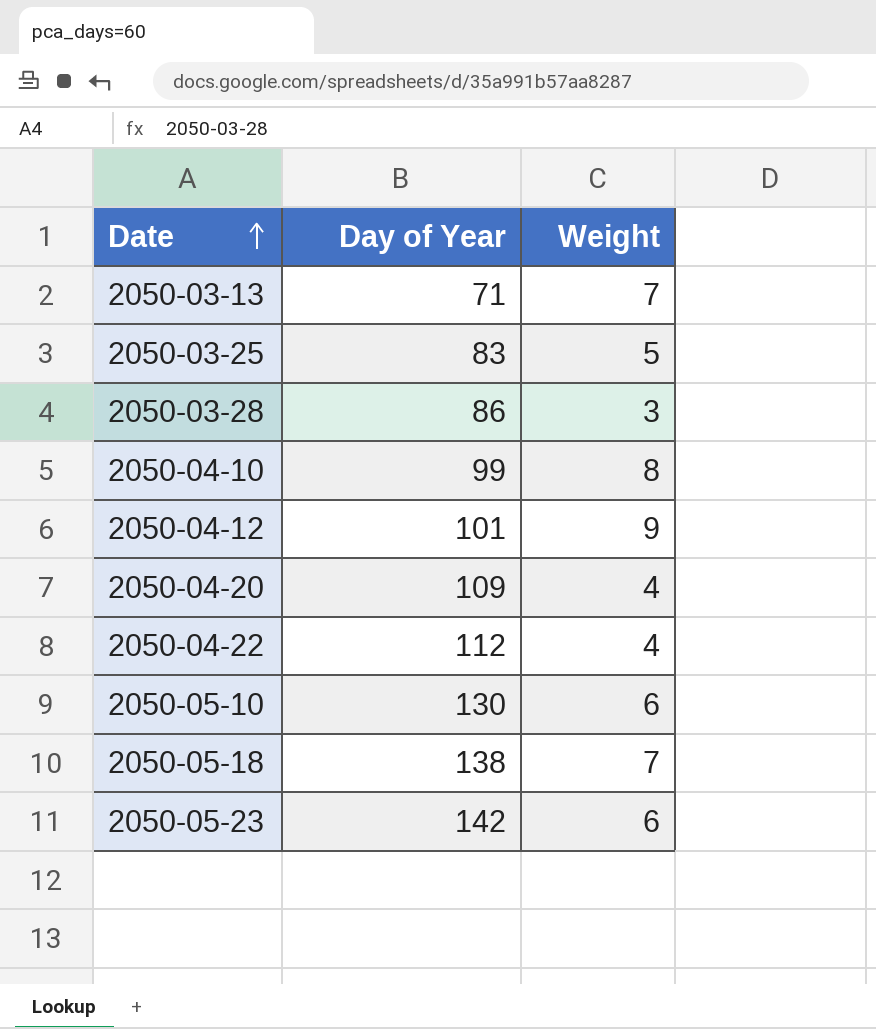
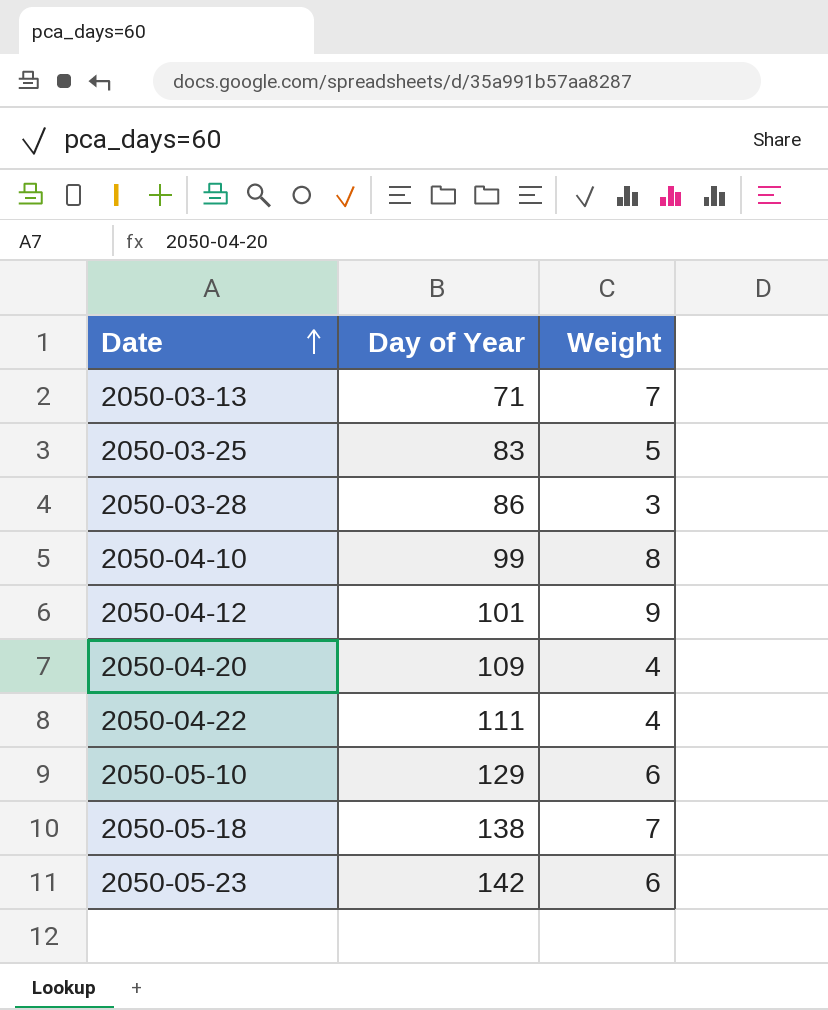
2050-04-22 | Day of Year: 112 -> 111
2050-05-10 | Day of Year: 130 -> 129

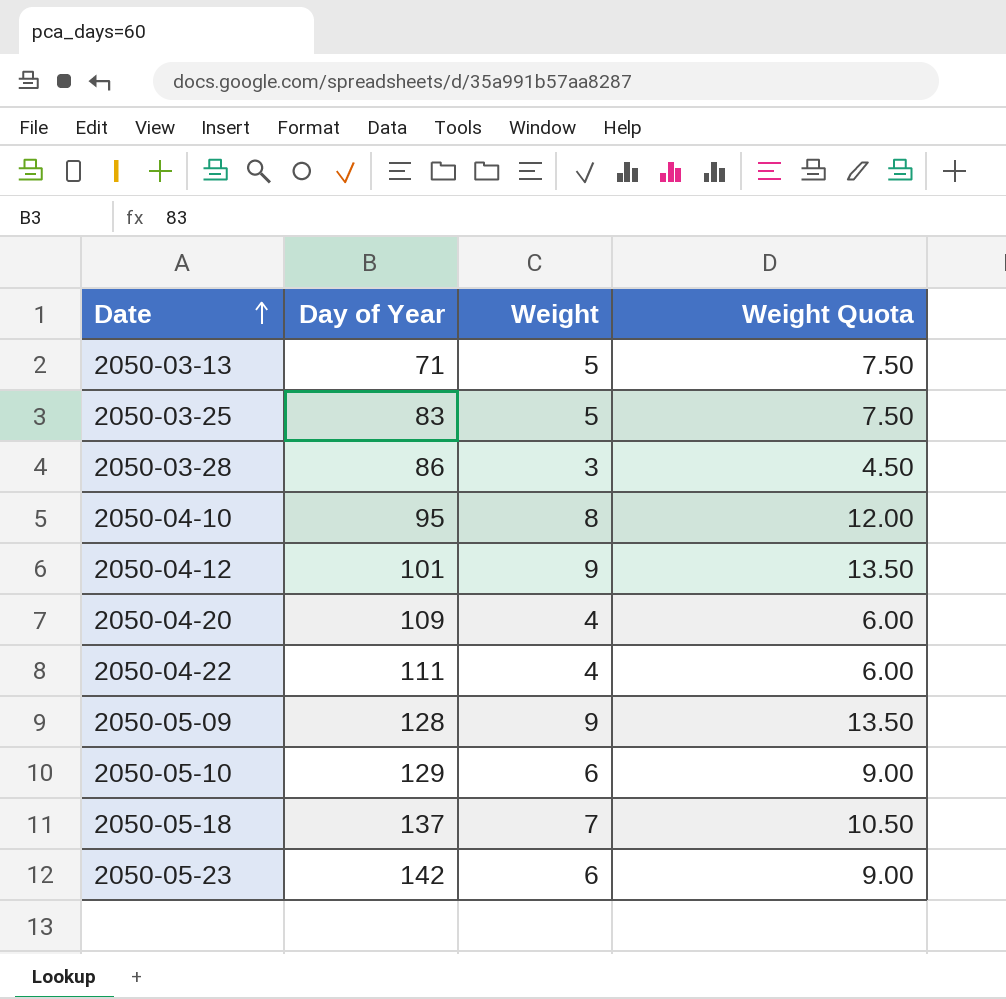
column Weight Quota | formula: none -> [Weight] * 1.5
2050-03-13 | Weight: 7 -> 5
2050-04-10 | Day of Year: 99 -> 95
row 2050-05-09: none -> 128 | 9 | 13.50
2050-05-18 | Day of Year: 138 -> 137

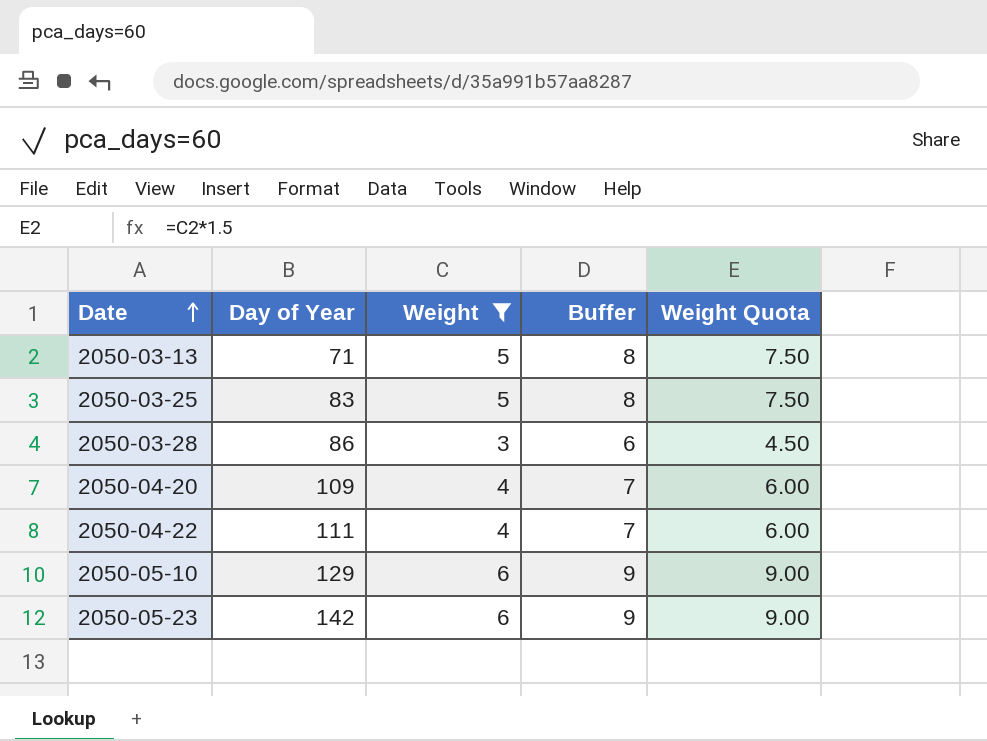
filter: none -> Weight <= 6
column Buffer | formula: none -> [Weight] + 3

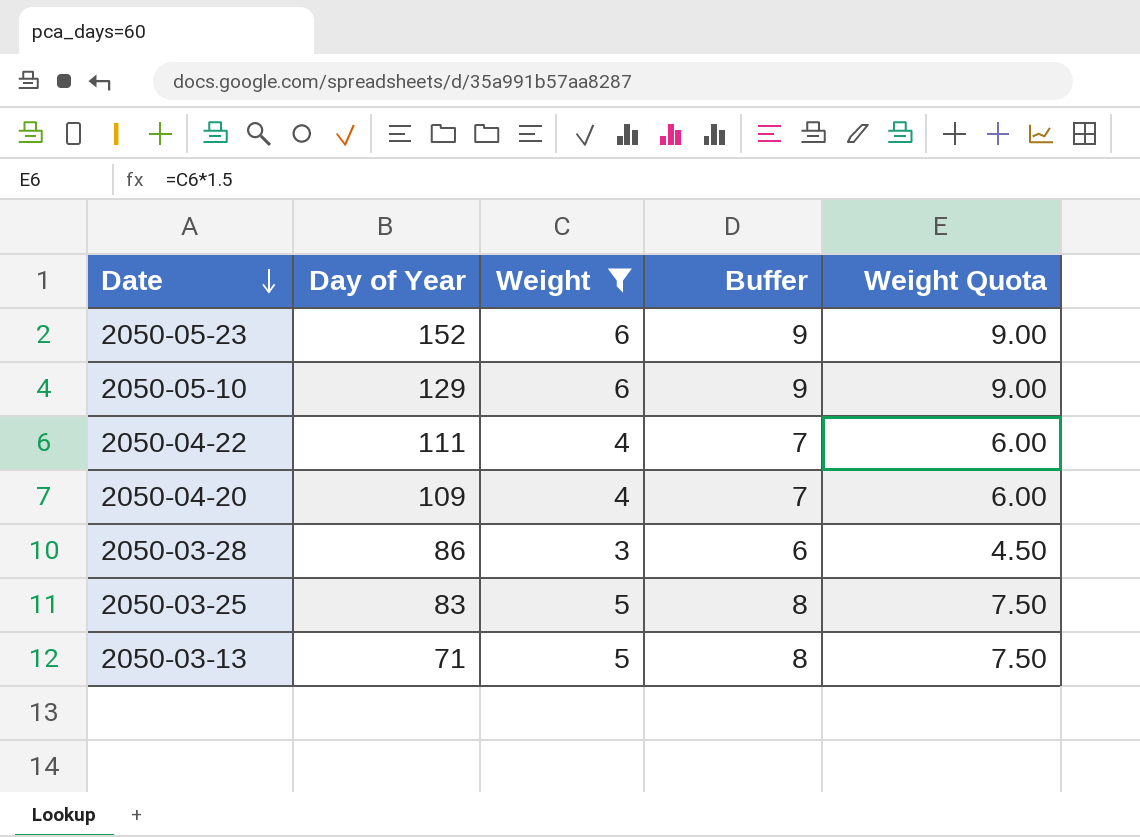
row order: Date ascending -> Date descending
2050-05-23 | Day of Year: 142 -> 152

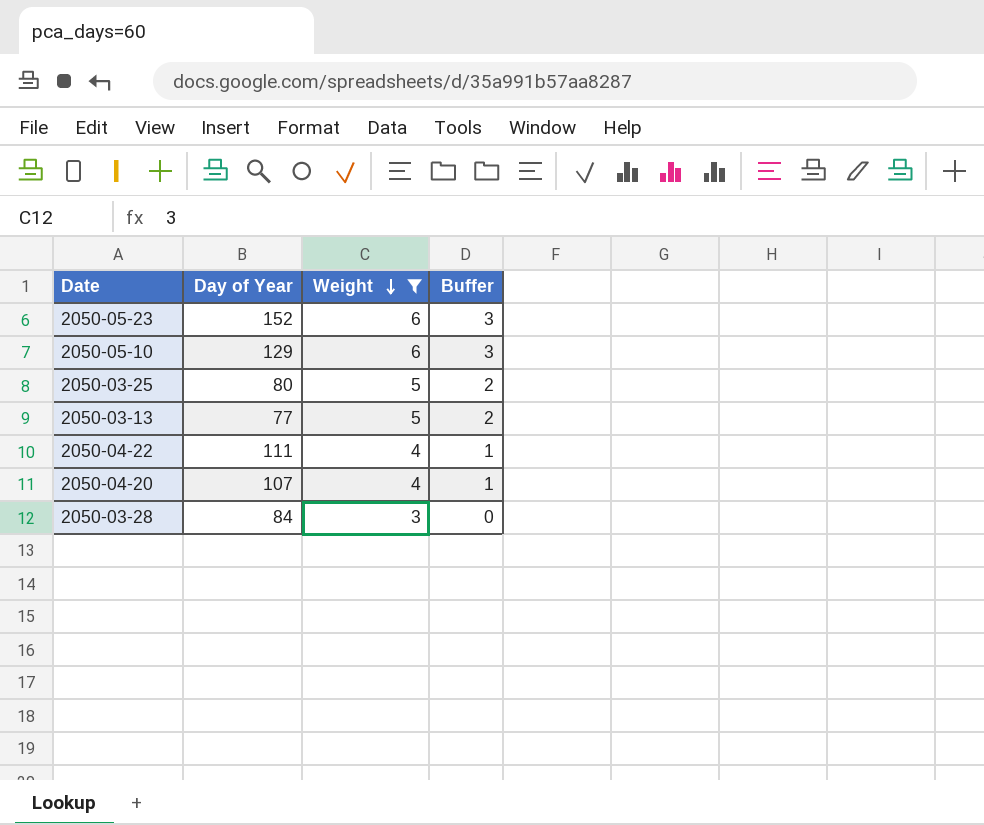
row order: Date descending -> Weight descending
column Weight Quota | formula: [Weight] * 1.5 -> none
column Buffer | formula: [Weight] + 3 -> [Weight] - 3
2050-03-25 | Day of Year: 83 -> 80
2050-03-13 | Day of Year: 71 -> 77
2050-04-20 | Day of Year: 109 -> 107
2050-03-28 | Day of Year: 86 -> 84

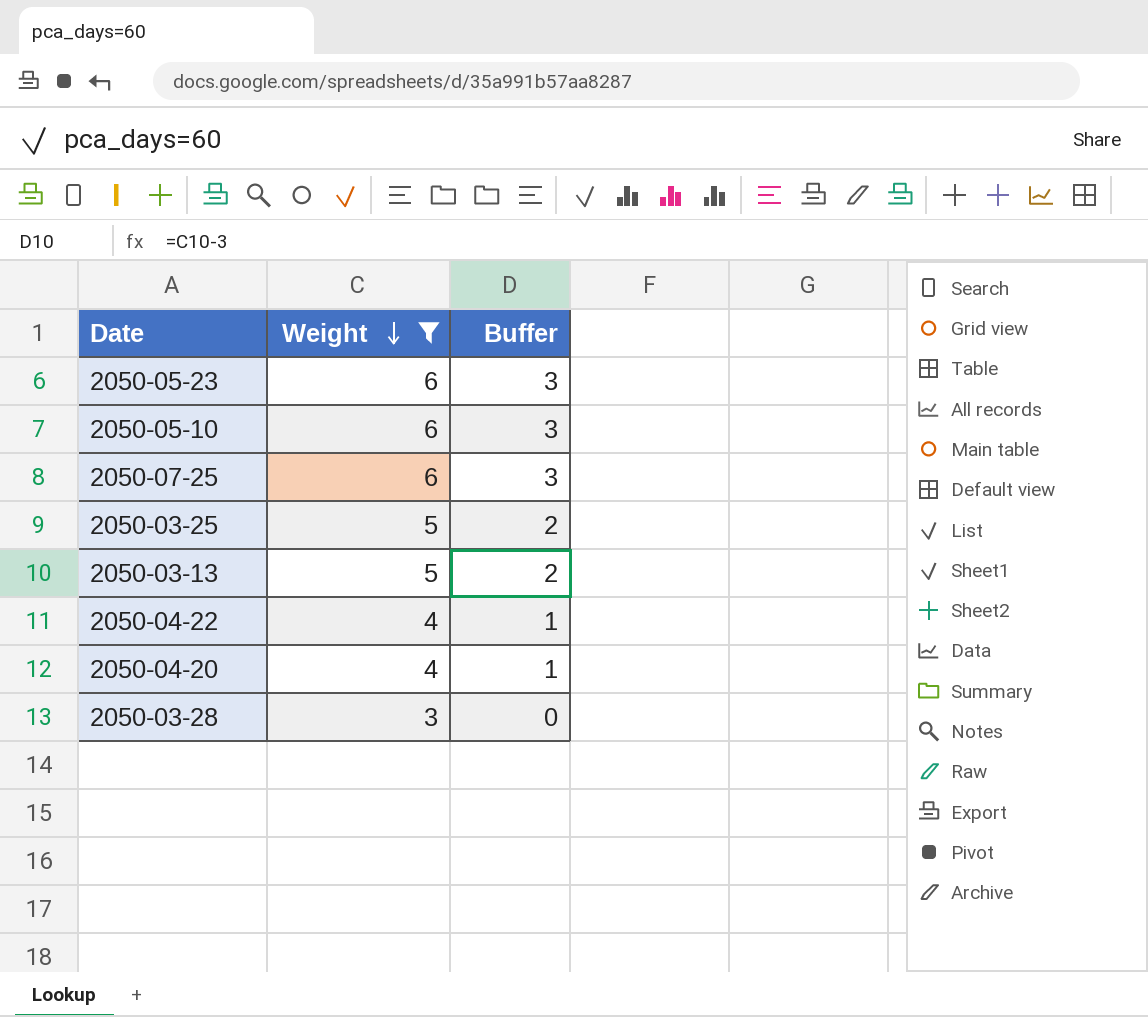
column Day of Year | position: 2 -> none
row 2050-07-25: none -> 6 | 3

